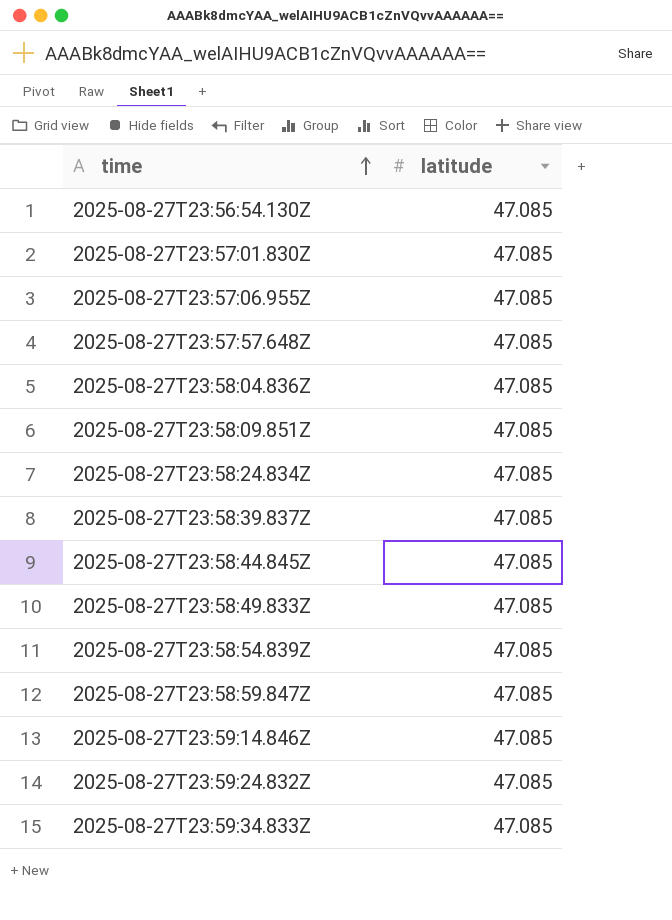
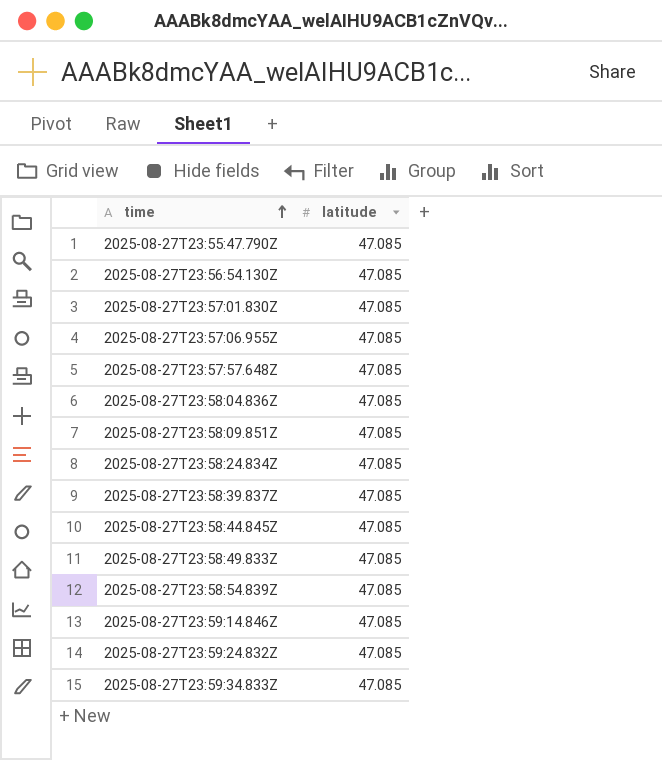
row 2025-08-27T23:58:59.847Z: 47.085 -> none
row 2025-08-27T23:55:47.790Z: none -> 47.085

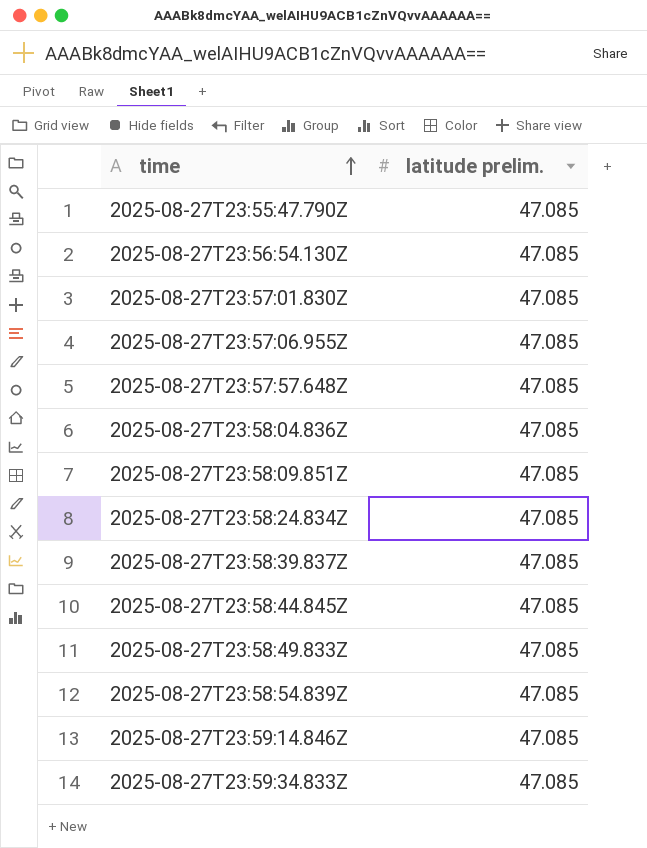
column name: latitude -> latitude prelim.
row 2025-08-27T23:59:24.832Z: 47.085 -> none

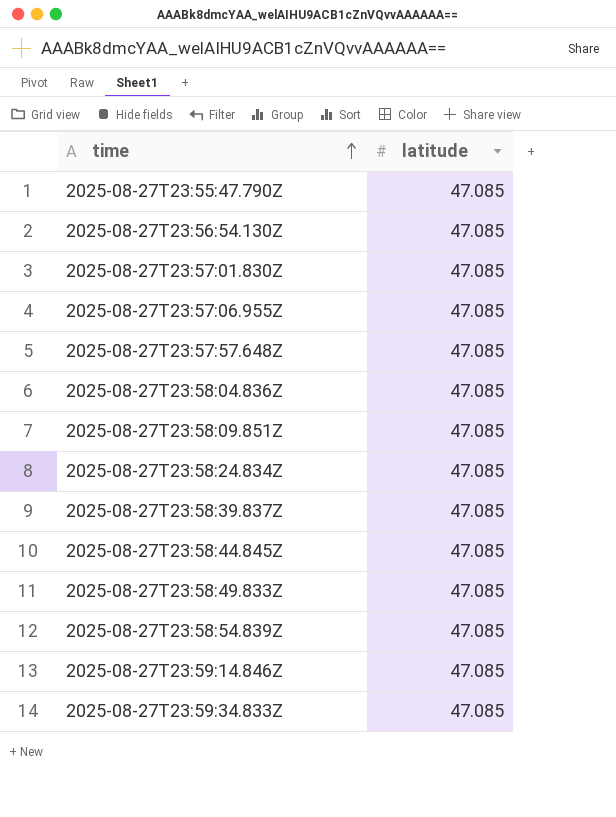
column name: latitude prelim. -> latitude

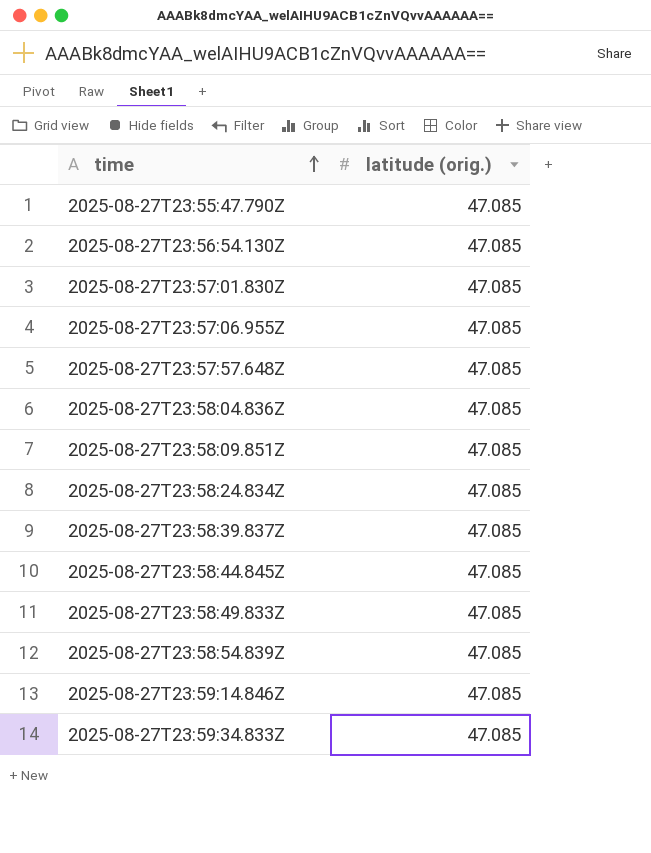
column name: latitude -> latitude (orig.)

